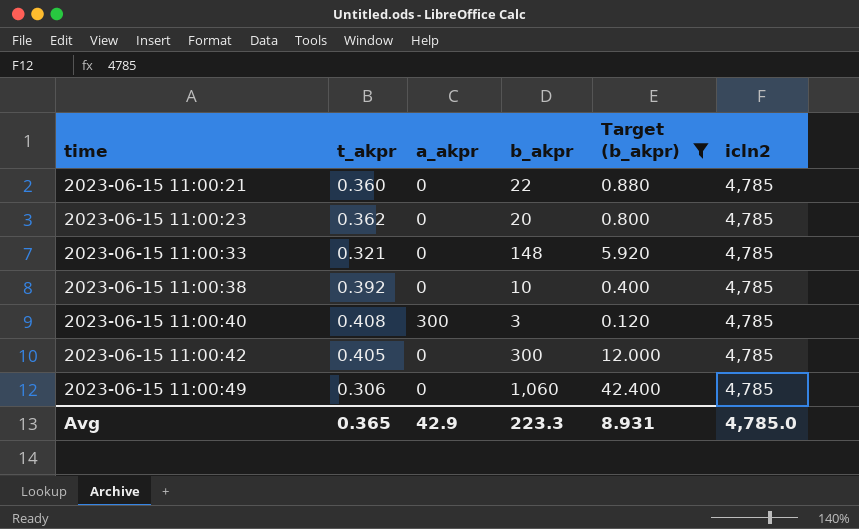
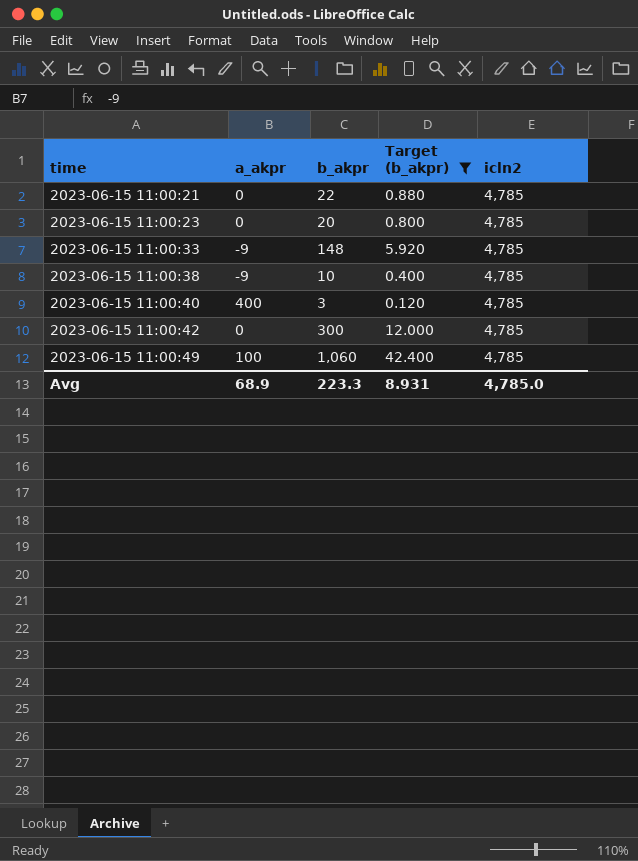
column t_akpr | position: 2 -> none
2023-06-15 11:00:33 | a_akpr: 0 -> -9
2023-06-15 11:00:38 | a_akpr: 0 -> -9
2023-06-15 11:00:40 | a_akpr: 300 -> 400
2023-06-15 11:00:49 | a_akpr: 0 -> 100
Avg | a_akpr: 42.9 -> 68.9

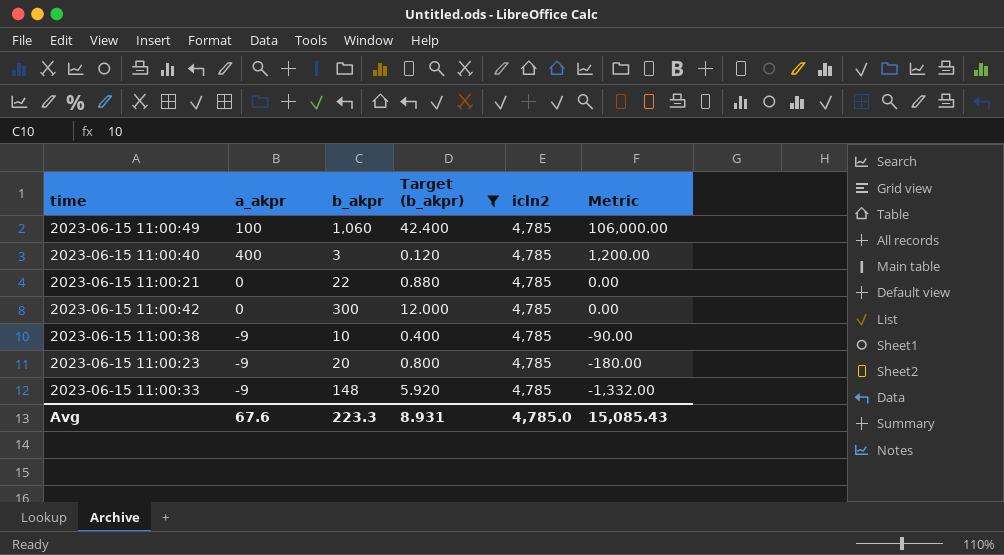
row order: time ascending -> Metric descending
column Metric | formula: none -> [a_akpr] * [b_akpr]
2023-06-15 11:00:23 | a_akpr: 0 -> -9
Avg | a_akpr: 68.9 -> 67.6

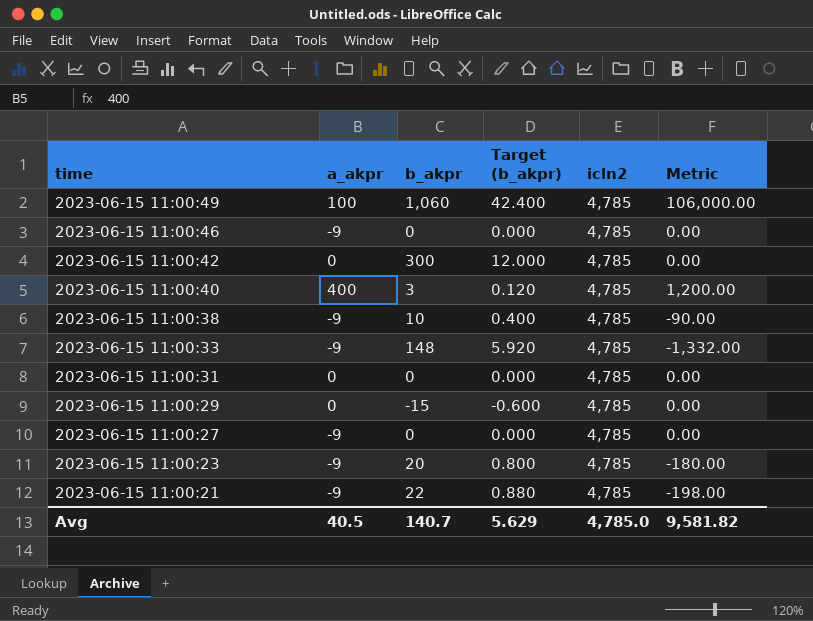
filter: Target (b_akpr) >= 0.120 -> none
row order: Metric descending -> time descending
2023-06-15 11:00:21 | a_akpr: 0 -> -9
2023-06-15 11:00:21 | Metric: 0.00 -> -198.00
Avg | a_akpr: 67.6 -> 40.5
Avg | b_akpr: 223.3 -> 140.7
Avg | Target (b_akpr): 8.931 -> 5.629
Avg | Metric: 15,085.43 -> 9,581.82

